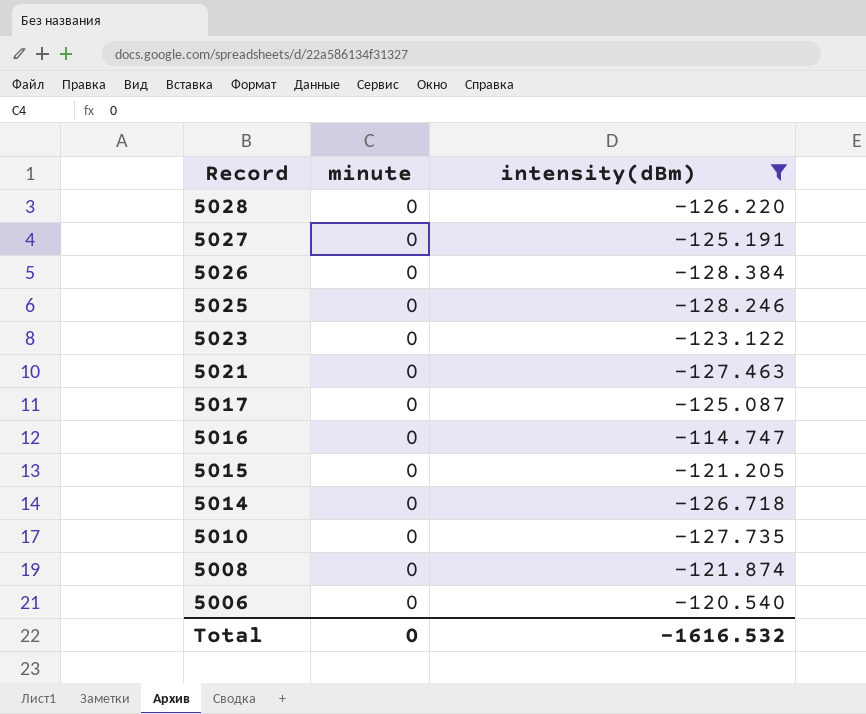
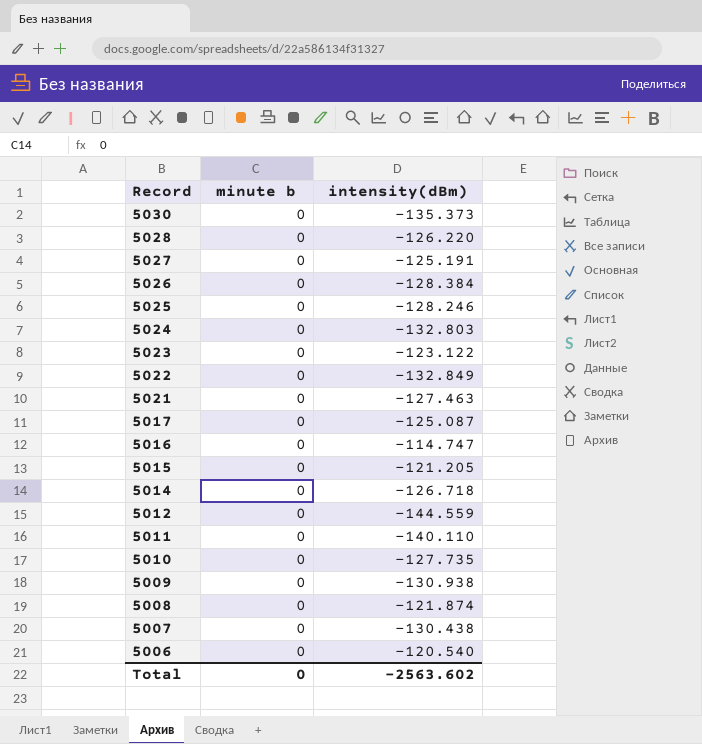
filter: intensity(dBm) >= -128.384 -> none
column name: minute -> minute b
Total | intensity(dBm): -1616.532 -> -2563.602

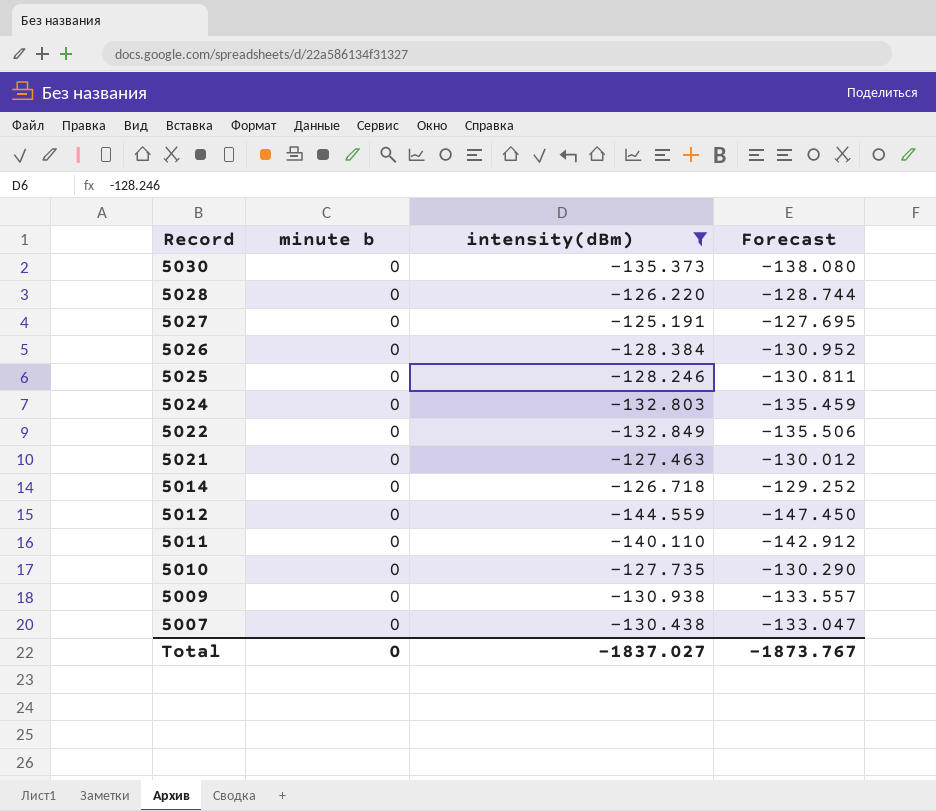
filter: none -> intensity(dBm) <= -125.191
column Forecast | formula: none -> [intensity(dBm)] * 1.02
Total | intensity(dBm): -2563.602 -> -1837.027

